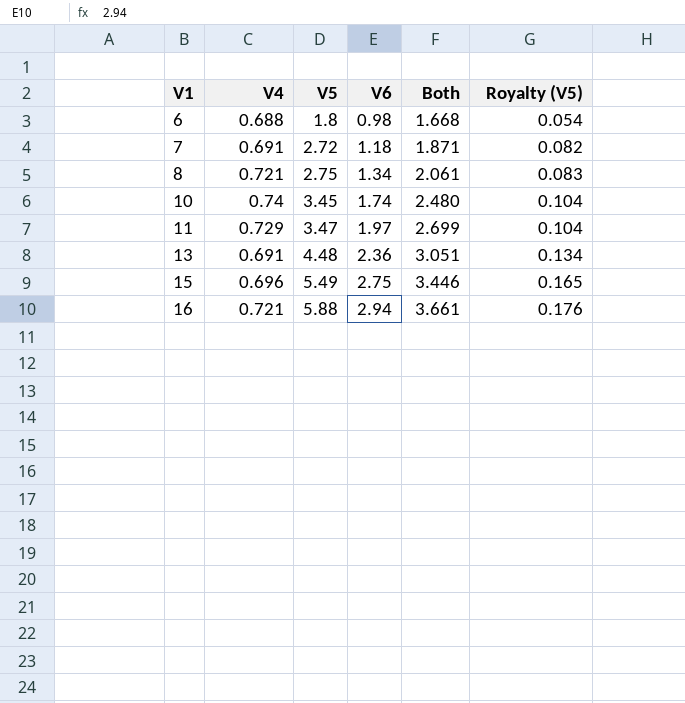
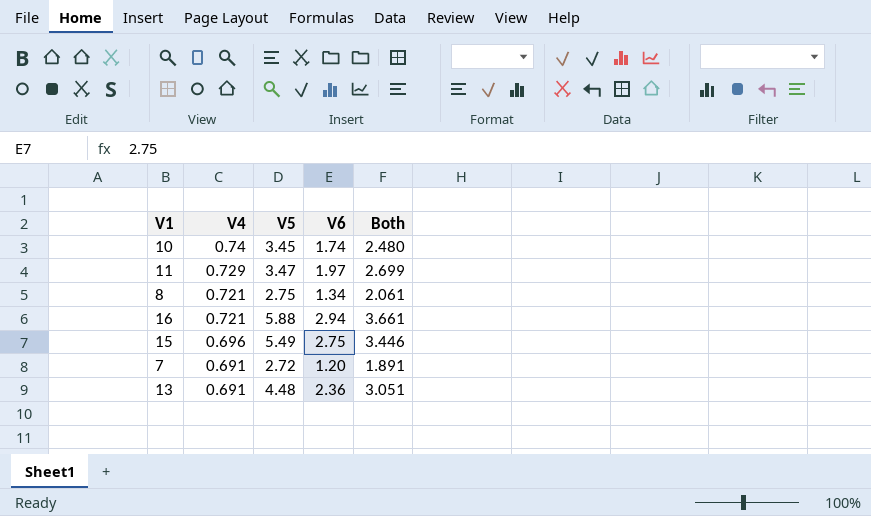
row order: V1 ascending -> V4 descending
column Royalty (V5) | formula: [V5] * 0.03 -> none
row 6: 0.688 | 1.8 | 0.98 | 1.668 | 0.054 -> none
7 | V6: 1.18 -> 1.20
7 | Both: 1.871 -> 1.891

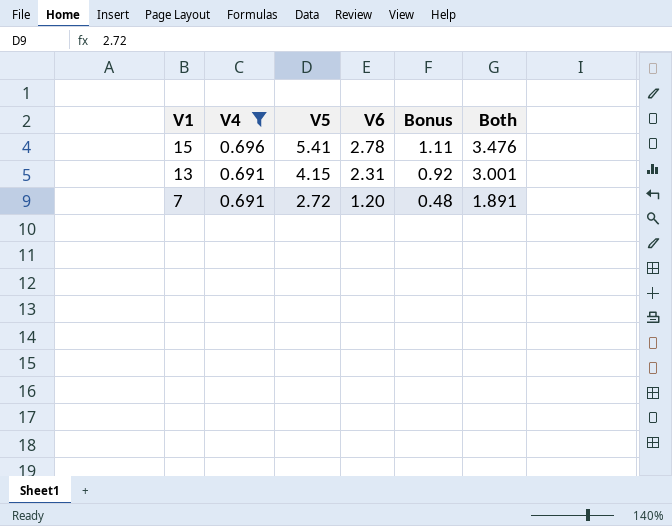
filter: none -> V4 <= 0.696
row order: V4 descending -> V1 descending
column Bonus | formula: none -> [V6] * 0.4
15 | V5: 5.49 -> 5.41
15 | V6: 2.75 -> 2.78
15 | Both: 3.446 -> 3.476
13 | V5: 4.48 -> 4.15
13 | V6: 2.36 -> 2.31
13 | Both: 3.051 -> 3.001

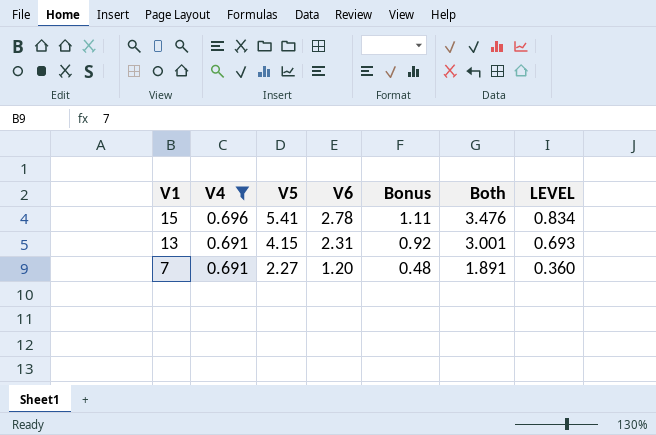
column LEVEL | formula: none -> [V6] * 0.3
7 | V5: 2.72 -> 2.27

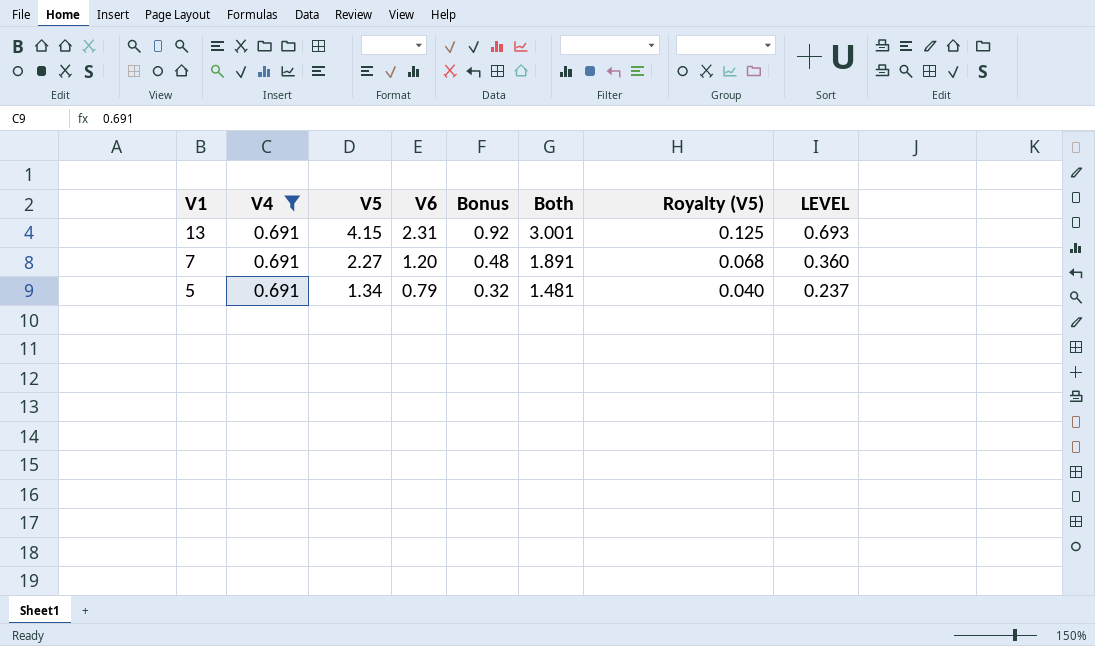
column Royalty (V5) | formula: none -> [V5] * 0.03
row 15: 0.696 | 5.41 | 2.78 | 1.11 | 3.476 | 0.834 -> none
row 5: none -> 0.691 | 1.34 | 0.79 | 0.32 | 1.481 | 0.040 | 0.237

